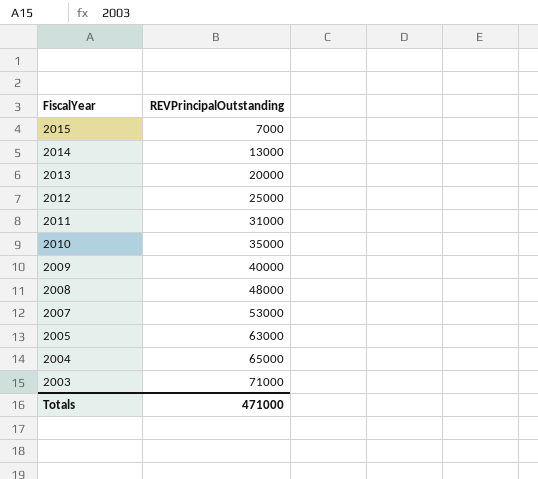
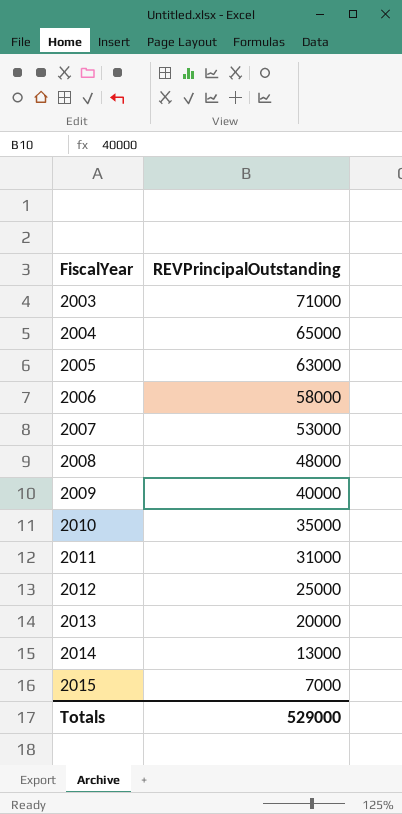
row order: FiscalYear descending -> FiscalYear ascending
row 2006: none -> 58000
Totals | REVPrincipalOutstanding: 471000 -> 529000

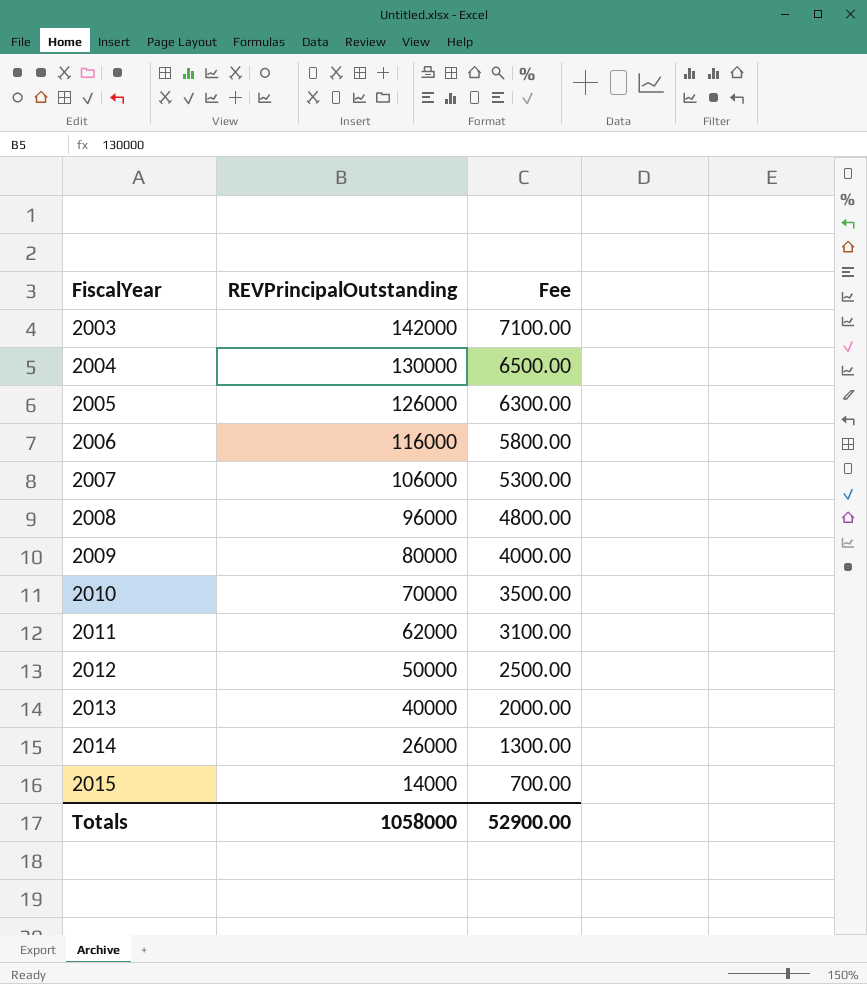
column Fee | formula: none -> [REVPrincipalOutstanding] * 0.05
2003 | REVPrincipalOutstanding: 71000 -> 142000
2004 | REVPrincipalOutstanding: 65000 -> 130000
2005 | REVPrincipalOutstanding: 63000 -> 126000
2006 | REVPrincipalOutstanding: 58000 -> 116000
2007 | REVPrincipalOutstanding: 53000 -> 106000
2008 | REVPrincipalOutstanding: 48000 -> 96000
2009 | REVPrincipalOutstanding: 40000 -> 80000
2010 | REVPrincipalOutstanding: 35000 -> 70000
2011 | REVPrincipalOutstanding: 31000 -> 62000
2012 | REVPrincipalOutstanding: 25000 -> 50000
2013 | REVPrincipalOutstanding: 20000 -> 40000
2014 | REVPrincipalOutstanding: 13000 -> 26000
2015 | REVPrincipalOutstanding: 7000 -> 14000
Totals | REVPrincipalOutstanding: 529000 -> 1058000

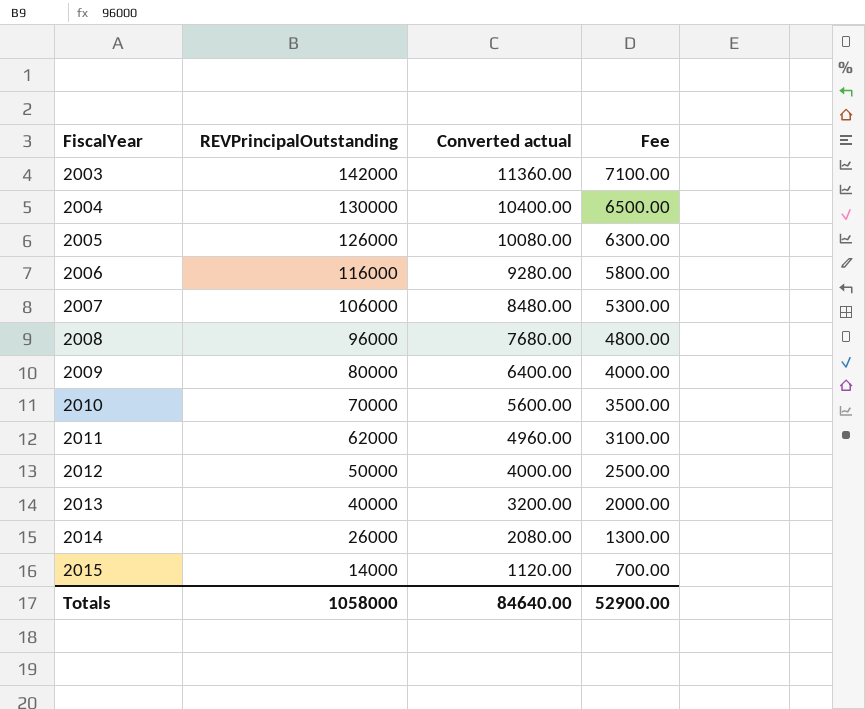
column Converted actual | formula: none -> [REVPrincipalOutstanding] * 0.08

